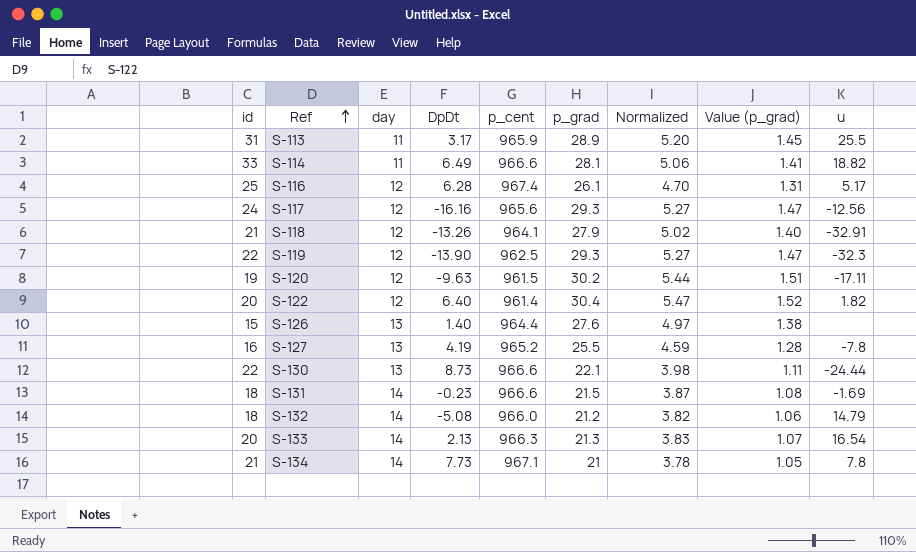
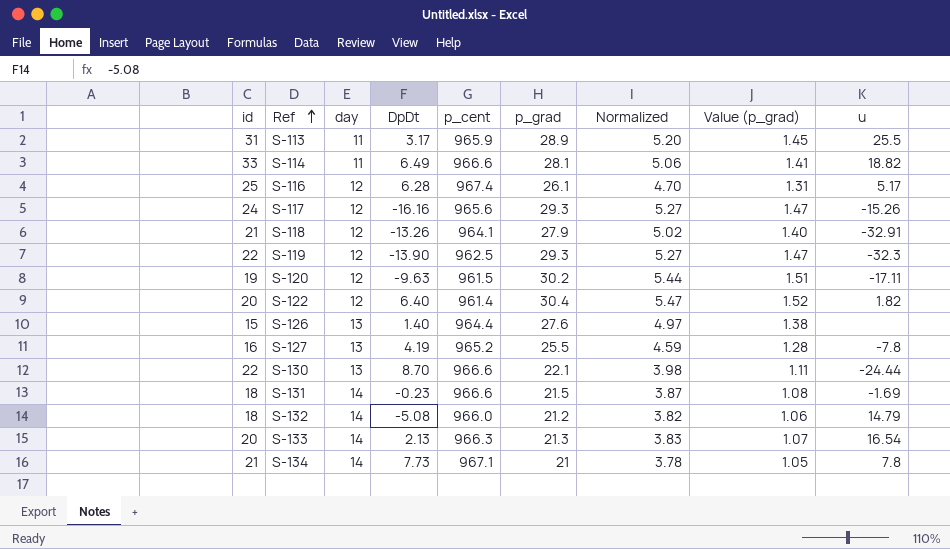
S-117 | u: -12.56 -> -15.26
S-130 | DpDt: 8.73 -> 8.70

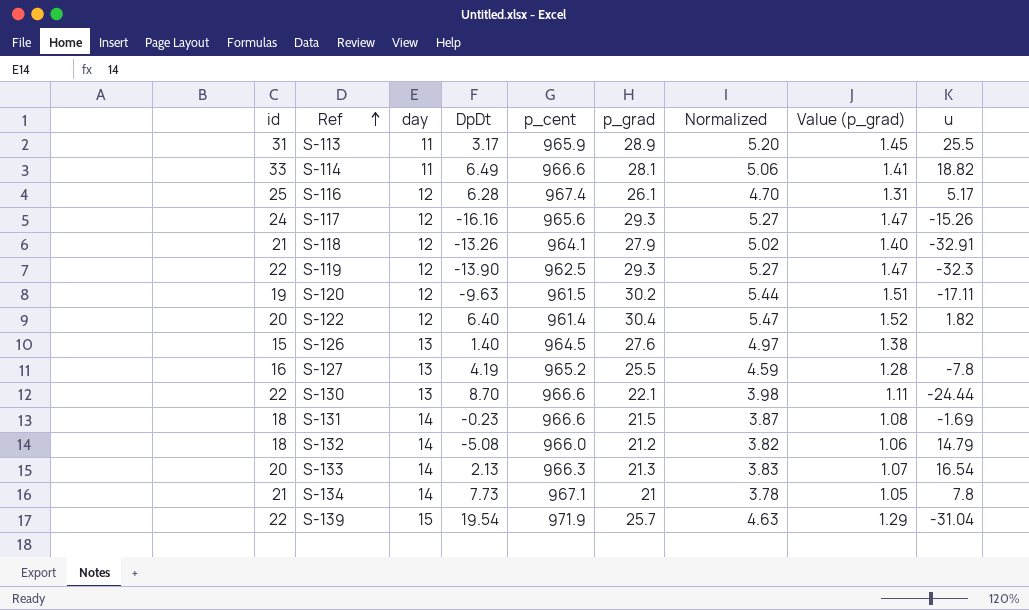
S-126 | p_cent: 964.4 -> 964.5
row S-139: none -> 22 | 15 | 19.54 | 971.9 | 25.7 | 4.63 | 1.29 | -31.04

